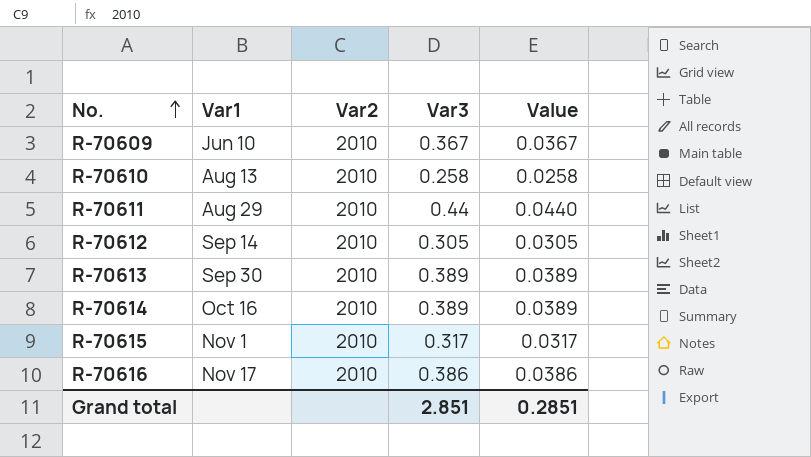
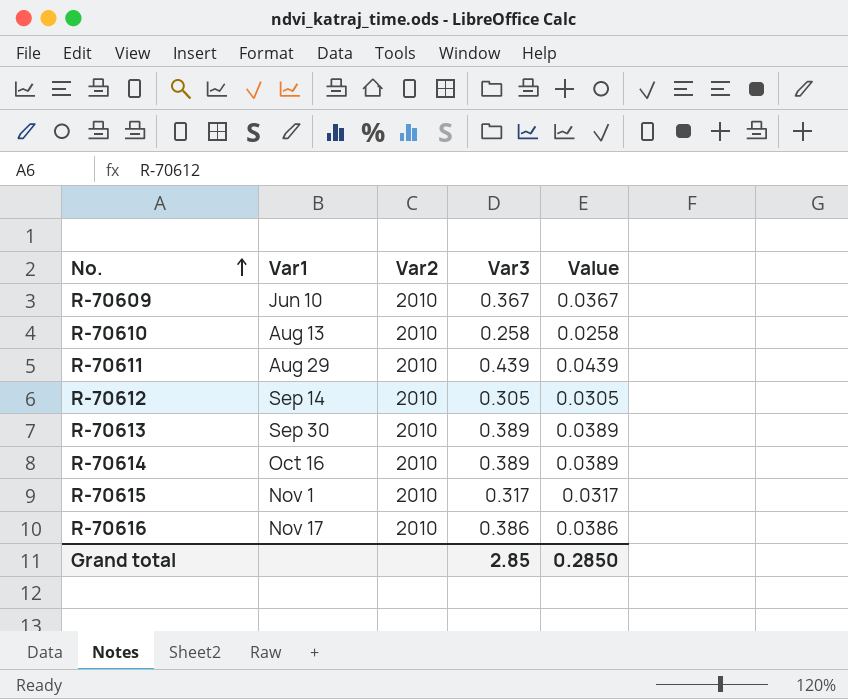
R-70611 | Var3: 0.44 -> 0.439
R-70611 | Value: 0.0440 -> 0.0439
Grand total | Var3: 2.851 -> 2.85
Grand total | Value: 0.2851 -> 0.2850

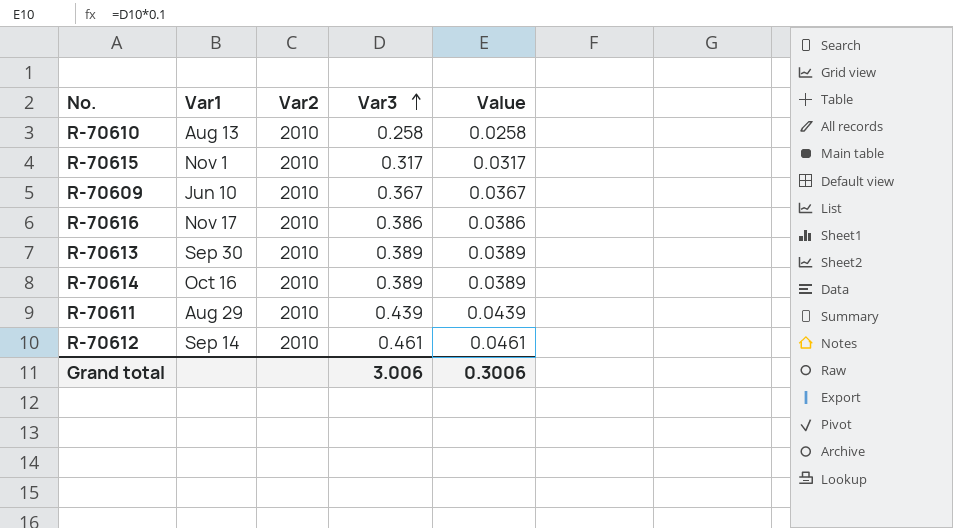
row order: No. ascending -> Var3 ascending
R-70612 | Var3: 0.305 -> 0.461
R-70612 | Value: 0.0305 -> 0.0461
Grand total | Var3: 2.85 -> 3.006
Grand total | Value: 0.2850 -> 0.3006

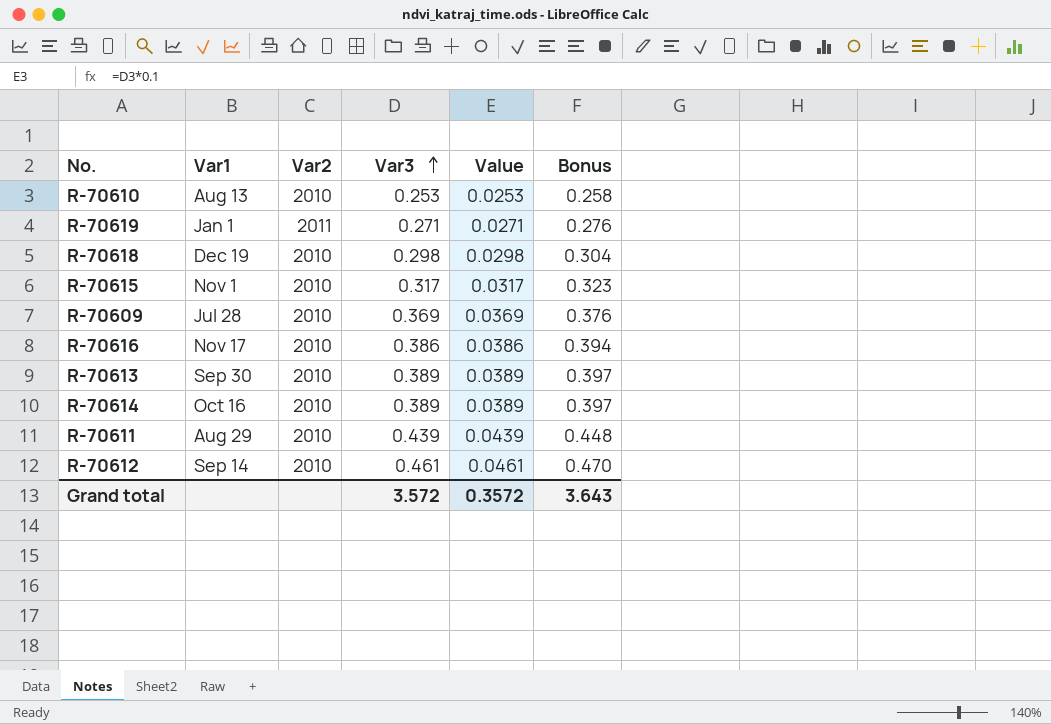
column Bonus | formula: none -> [Var3] * 1.02
R-70610 | Var3: 0.258 -> 0.253
R-70610 | Value: 0.0258 -> 0.0253
row R-70619: none -> Jan 1 | 2011 | 0.271 | 0.0271 | 0.276
row R-70618: none -> Dec 19 | 2010 | 0.298 | 0.0298 | 0.304
R-70609 | Var1: Jun 10 -> Jul 28
R-70609 | Var3: 0.367 -> 0.369
R-70609 | Value: 0.0367 -> 0.0369
Grand total | Var3: 3.006 -> 3.572
Grand total | Value: 0.3006 -> 0.3572

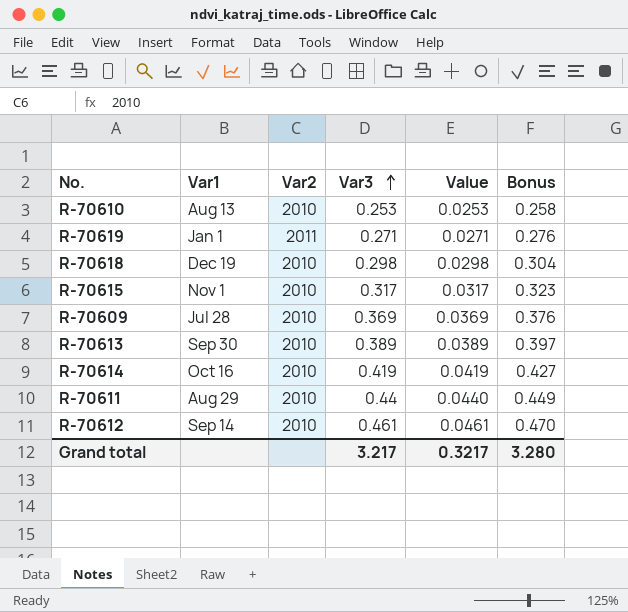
row R-70616: Nov 17 | 2010 | 0.386 | 0.0386 | 0.394 -> none
R-70614 | Var3: 0.389 -> 0.419
R-70614 | Value: 0.0389 -> 0.0419
R-70614 | Bonus: 0.397 -> 0.427
R-70611 | Var3: 0.439 -> 0.44
R-70611 | Value: 0.0439 -> 0.0440
R-70611 | Bonus: 0.448 -> 0.449
Grand total | Var3: 3.572 -> 3.217
Grand total | Value: 0.3572 -> 0.3217
Grand total | Bonus: 3.643 -> 3.280

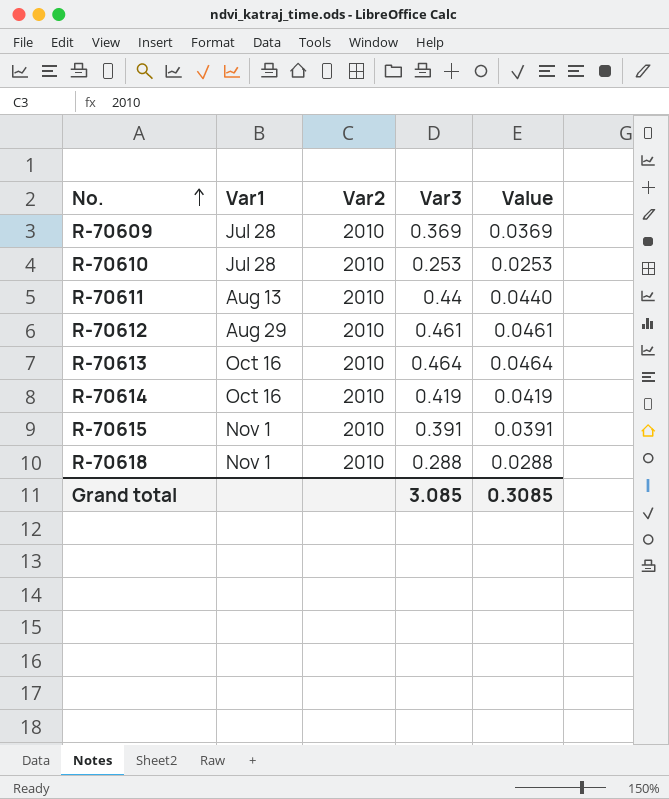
row order: Var3 ascending -> No. ascending
column Bonus | formula: [Var3] * 1.02 -> none
row R-70619: Jan 1 | 2011 | 0.271 | 0.0271 | 0.276 -> none
R-70610 | Var1: Aug 13 -> Jul 28
R-70611 | Var1: Aug 29 -> Aug 13
R-70612 | Var1: Sep 14 -> Aug 29
R-70613 | Var1: Sep 30 -> Oct 16
R-70613 | Var3: 0.389 -> 0.464
R-70613 | Value: 0.0389 -> 0.0464
R-70615 | Var3: 0.317 -> 0.391
R-70615 | Value: 0.0317 -> 0.0391
R-70618 | Var1: Dec 19 -> Nov 1
R-70618 | Var3: 0.298 -> 0.288
R-70618 | Value: 0.0298 -> 0.0288
Grand total | Var3: 3.217 -> 3.085
Grand total | Value: 0.3217 -> 0.3085

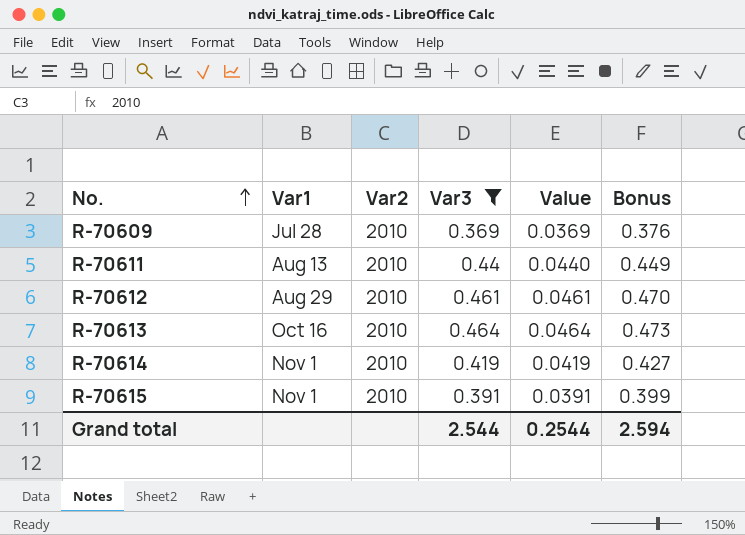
filter: none -> Var3 >= 0.369
column Bonus | formula: none -> [Var3] * 1.02
R-70614 | Var1: Oct 16 -> Nov 1
Grand total | Var3: 3.085 -> 2.544
Grand total | Value: 0.3085 -> 0.2544

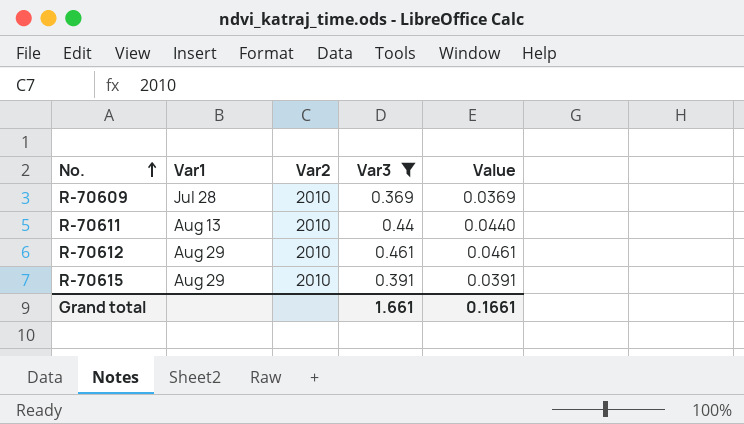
column Bonus | formula: [Var3] * 1.02 -> none
row R-70613: Oct 16 | 2010 | 0.464 | 0.0464 | 0.473 -> none
row R-70614: Nov 1 | 2010 | 0.419 | 0.0419 | 0.427 -> none
R-70615 | Var1: Nov 1 -> Aug 29
Grand total | Var3: 2.544 -> 1.661
Grand total | Value: 0.2544 -> 0.1661

